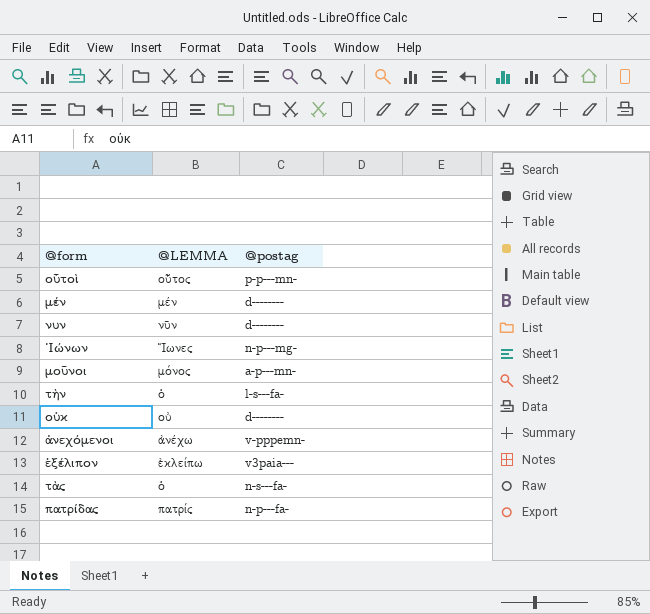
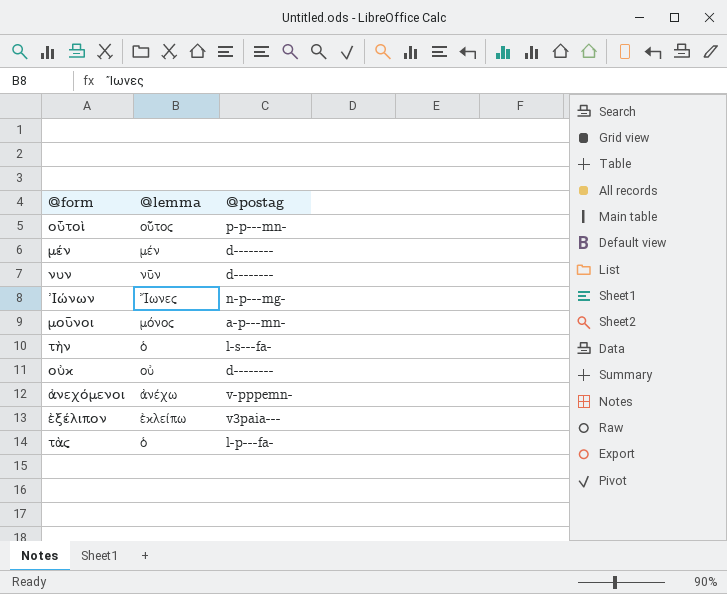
column name: @LEMMA -> @lemma
row πατρίδας: πατρίς | n-p---fa- -> none
τὰς | @postag: n-s---fa- -> l-p---fa-

